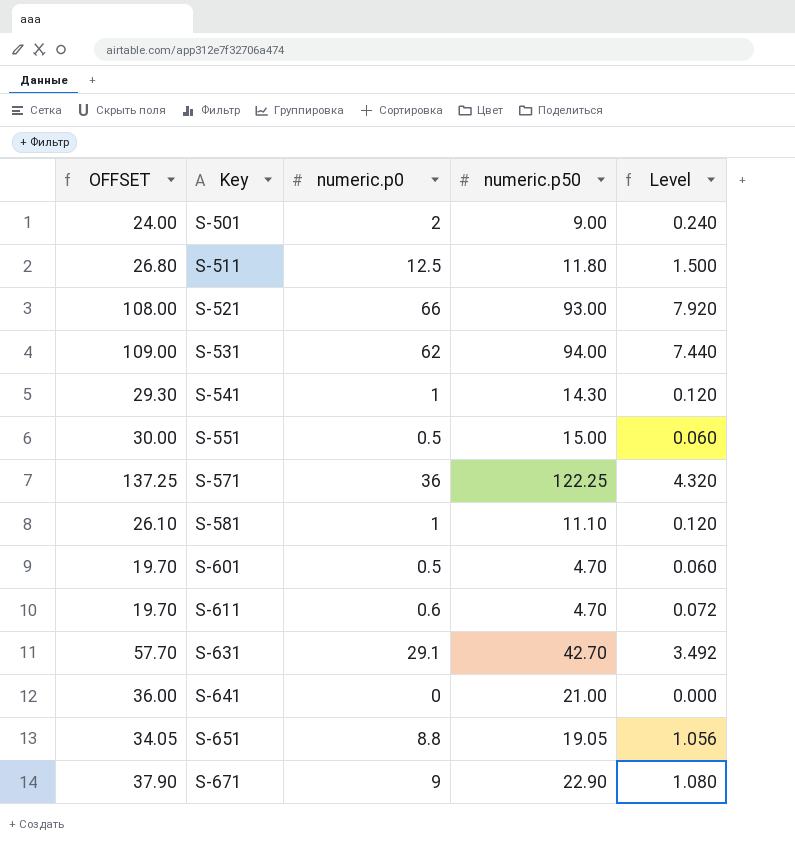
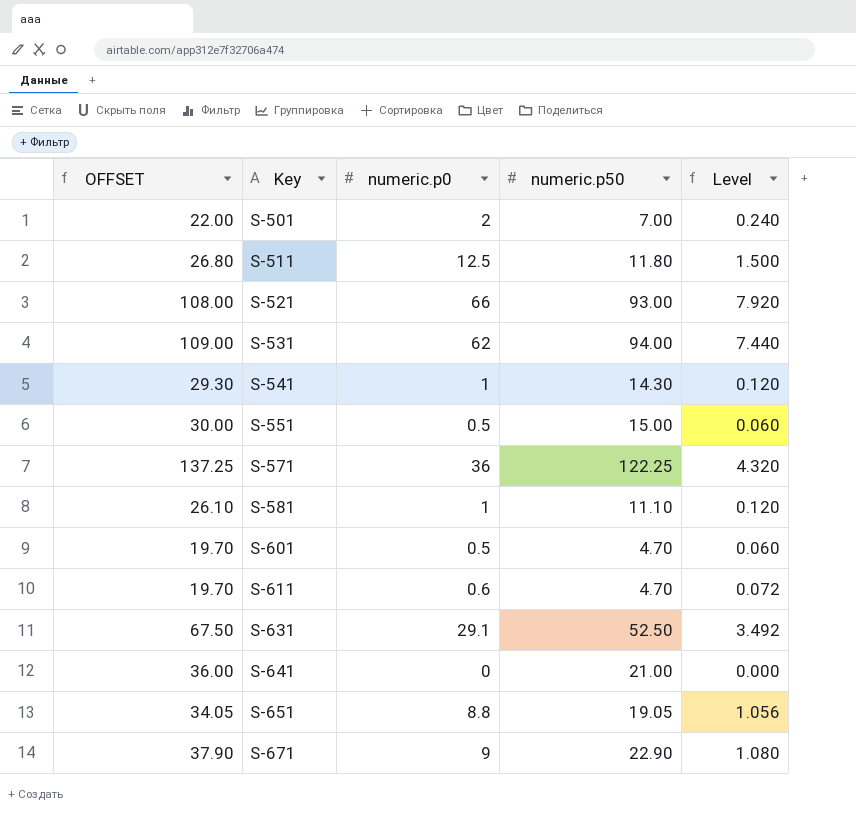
S-501 | OFFSET: 24.00 -> 22.00
S-501 | numeric.p50: 9.00 -> 7.00
S-631 | OFFSET: 57.70 -> 67.50
S-631 | numeric.p50: 42.70 -> 52.50

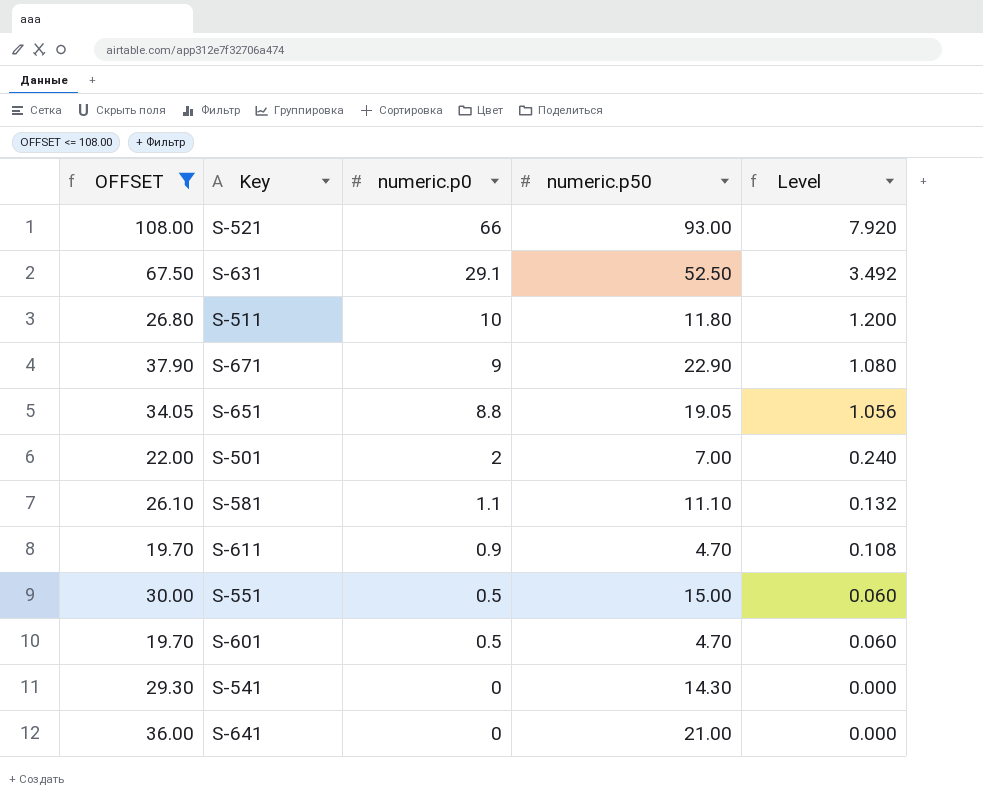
filter: none -> OFFSET <= 108.00
row order: Key ascending -> numeric.p0 descending
S-511 | numeric.p0: 12.5 -> 10
S-511 | Level: 1.500 -> 1.200
S-581 | numeric.p0: 1 -> 1.1
S-581 | Level: 0.120 -> 0.132
S-611 | numeric.p0: 0.6 -> 0.9
S-611 | Level: 0.072 -> 0.108
S-541 | numeric.p0: 1 -> 0
S-541 | Level: 0.120 -> 0.000

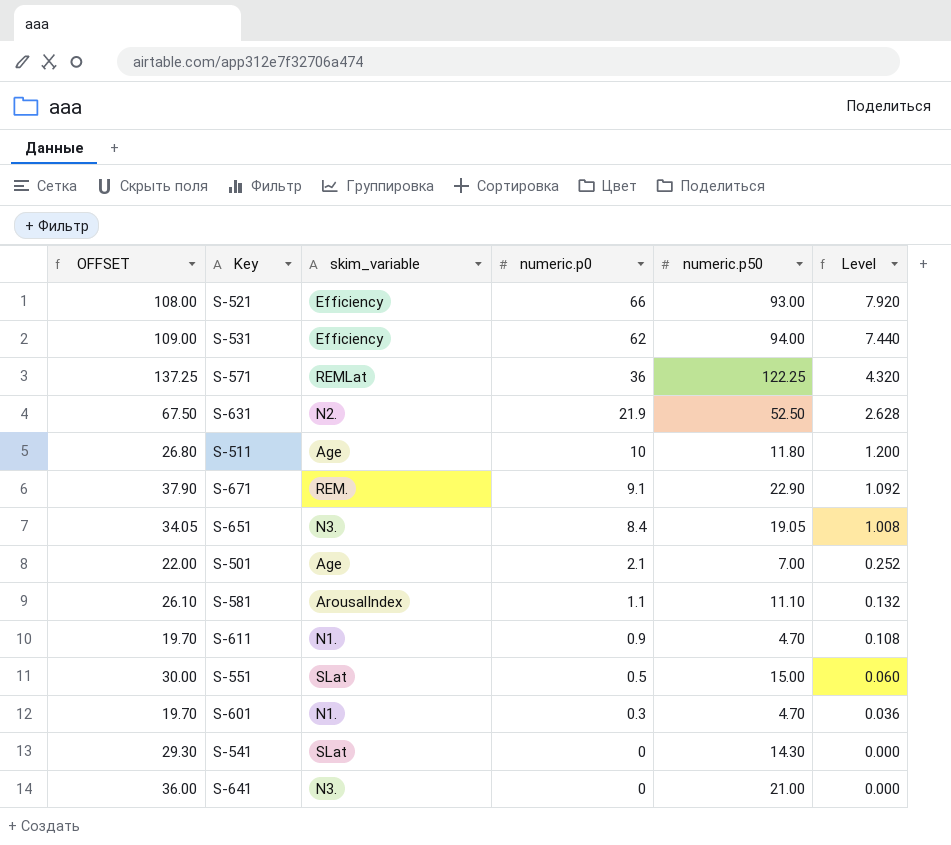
filter: OFFSET <= 108.00 -> none
column skim_variable | position: none -> 3
S-631 | numeric.p0: 29.1 -> 21.9
S-631 | Level: 3.492 -> 2.628
S-671 | numeric.p0: 9 -> 9.1
S-671 | Level: 1.080 -> 1.092
S-651 | numeric.p0: 8.8 -> 8.4
S-651 | Level: 1.056 -> 1.008
S-501 | numeric.p0: 2 -> 2.1
S-501 | Level: 0.240 -> 0.252
S-601 | numeric.p0: 0.5 -> 0.3
S-601 | Level: 0.060 -> 0.036

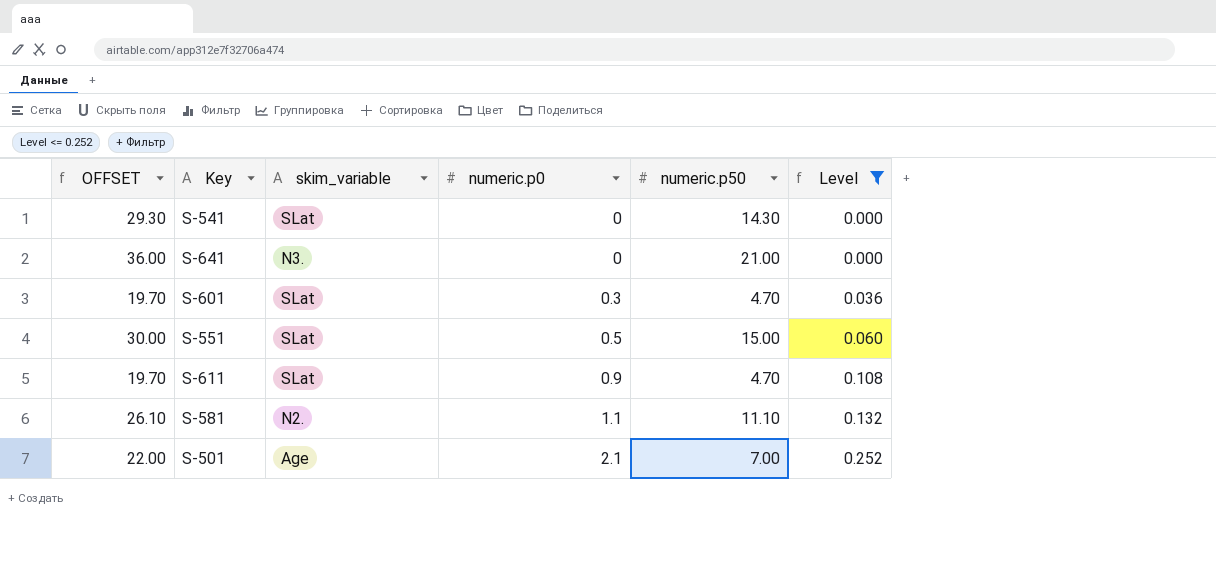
filter: none -> Level <= 0.252
row order: numeric.p0 descending -> numeric.p0 ascending
S-601 | skim_variable: N1. -> SLat
S-611 | skim_variable: N1. -> SLat
S-581 | skim_variable: ArousalIndex -> N2.

